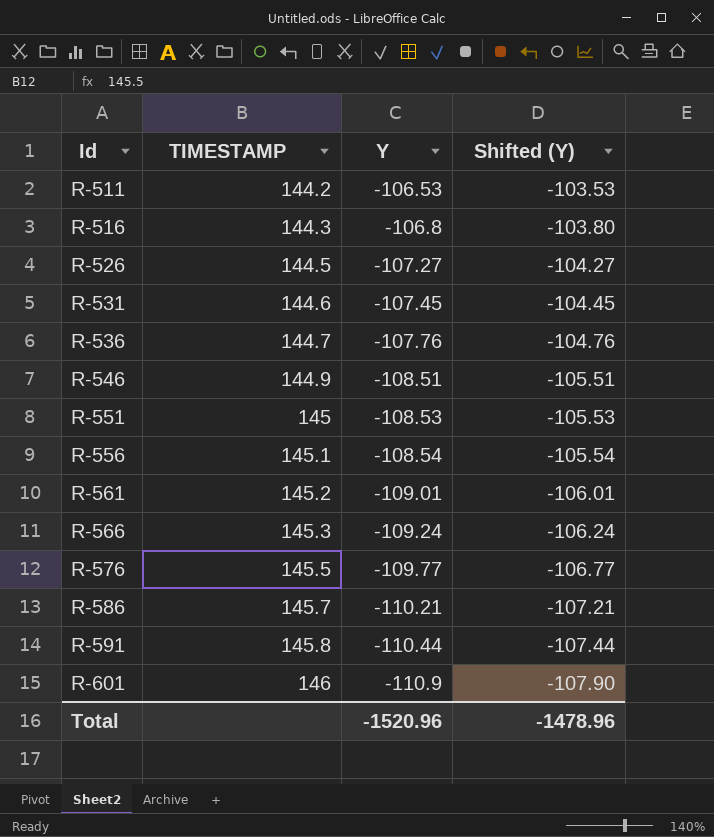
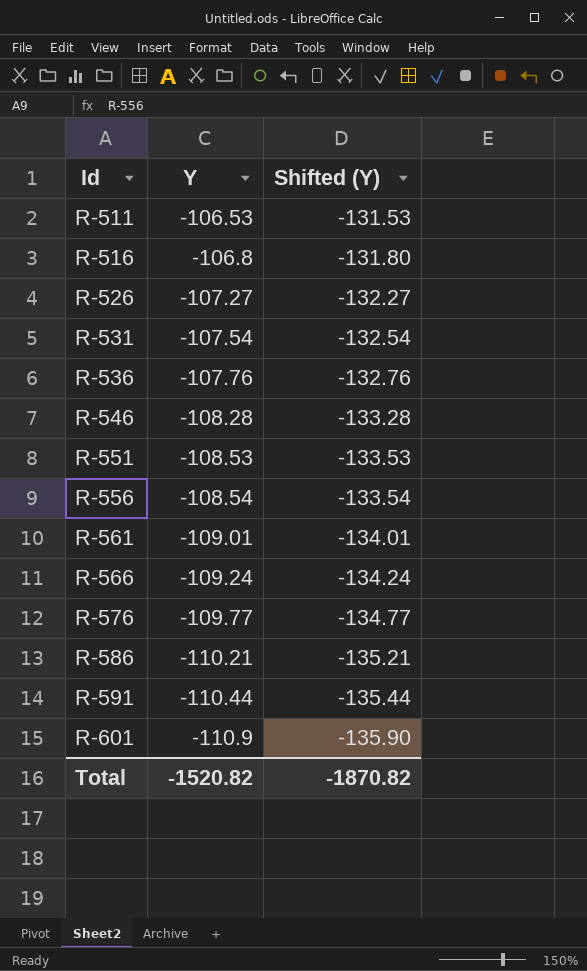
column TIMESTAMP | position: 2 -> none
column Shifted (Y) | formula: [Y] + 3 -> [Y] - 25
R-531 | Y: -107.45 -> -107.54
R-546 | Y: -108.51 -> -108.28
Total | Y: -1520.96 -> -1520.82
Total | Shifted (Y): -1478.96 -> -1870.82

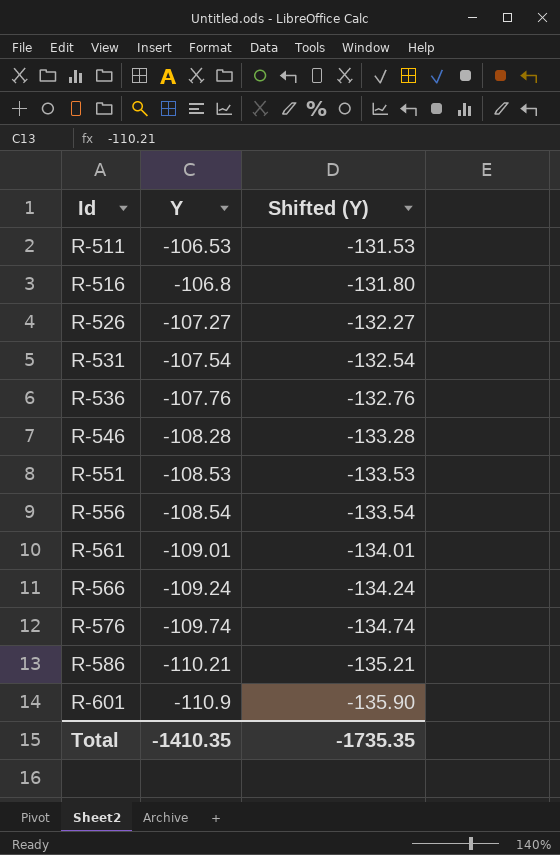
row R-591: -110.44 | -135.44 -> none
R-576 | Y: -109.77 -> -109.74
R-576 | Shifted (Y): -134.77 -> -134.74
Total | Y: -1520.82 -> -1410.35
Total | Shifted (Y): -1870.82 -> -1735.35

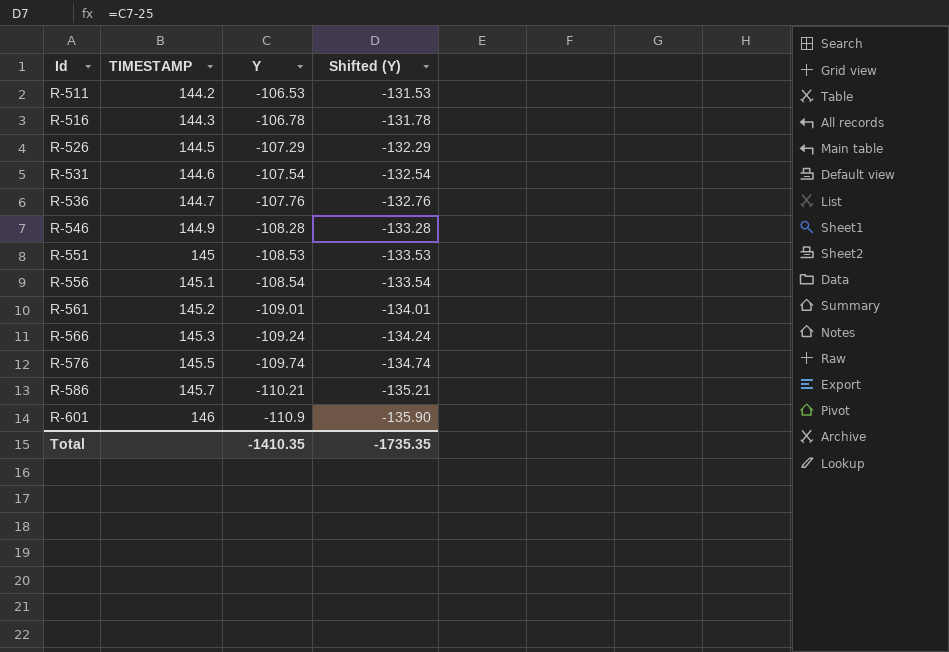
column TIMESTAMP | position: none -> 2
R-516 | Y: -106.8 -> -106.78
R-516 | Shifted (Y): -131.80 -> -131.78
R-526 | Y: -107.27 -> -107.29
R-526 | Shifted (Y): -132.27 -> -132.29

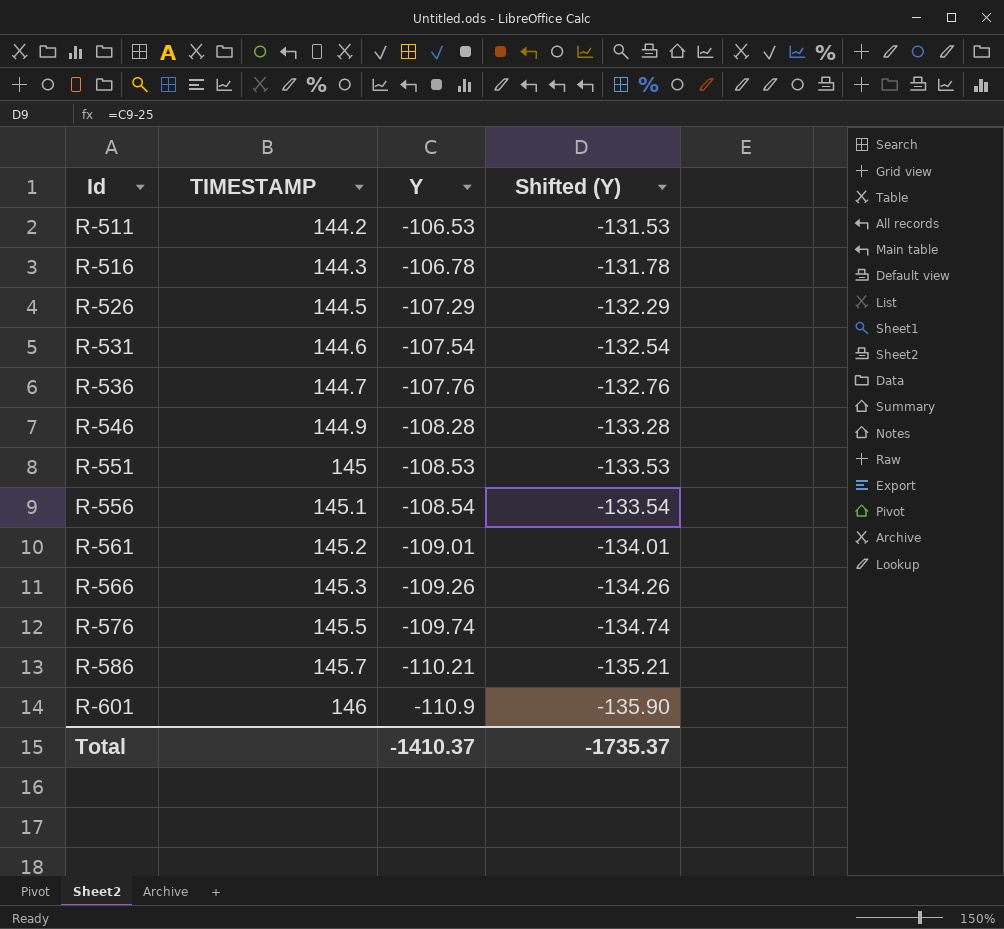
R-566 | Y: -109.24 -> -109.26
R-566 | Shifted (Y): -134.24 -> -134.26
Total | Y: -1410.35 -> -1410.37
Total | Shifted (Y): -1735.35 -> -1735.37

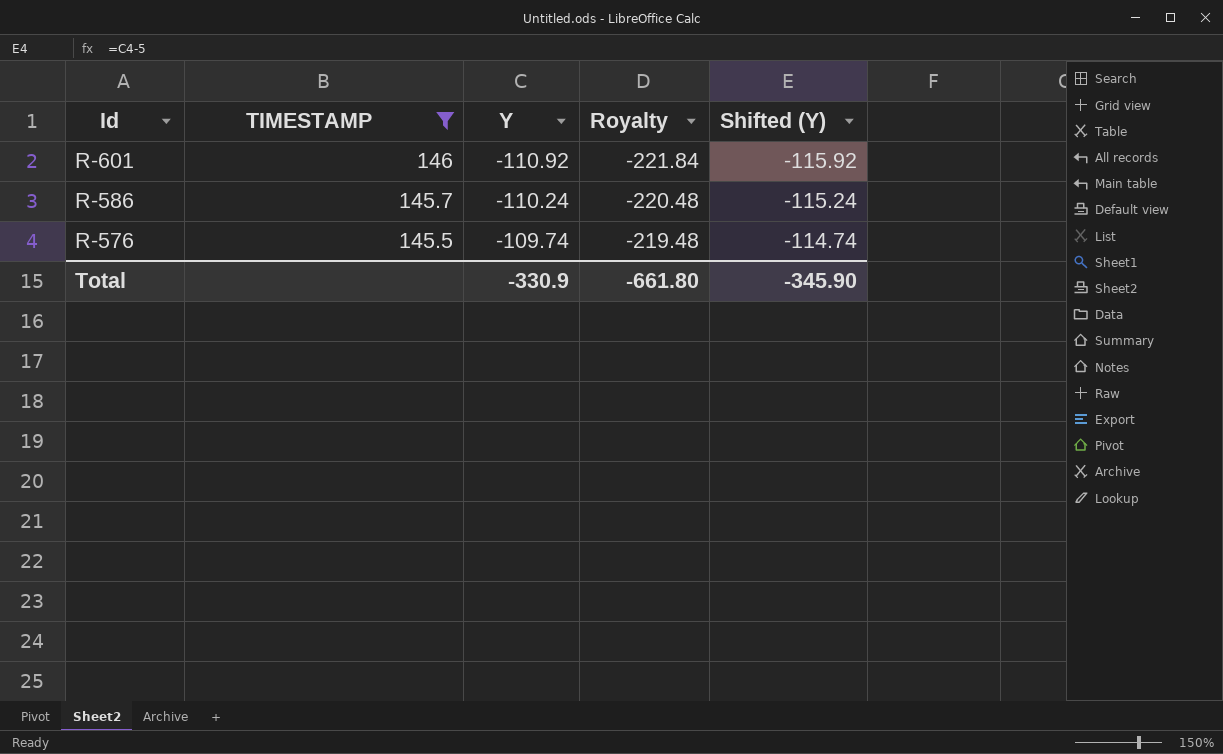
filter: none -> TIMESTAMP >= 145.5
row order: Id ascending -> Id descending
column Royalty | formula: none -> [Y] * 2
column Shifted (Y) | formula: [Y] - 25 -> [Y] - 5
R-601 | Y: -110.9 -> -110.92
R-586 | Y: -110.21 -> -110.24
Total | Y: -1410.37 -> -330.9
Total | Shifted (Y): -1735.37 -> -345.90

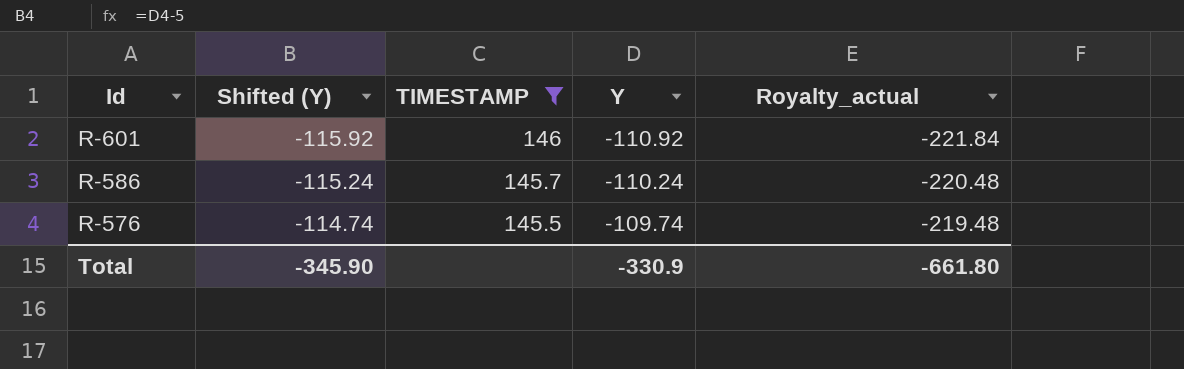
column Shifted (Y) | position: 5 -> 2
column name: Royalty -> Royalty_actual

